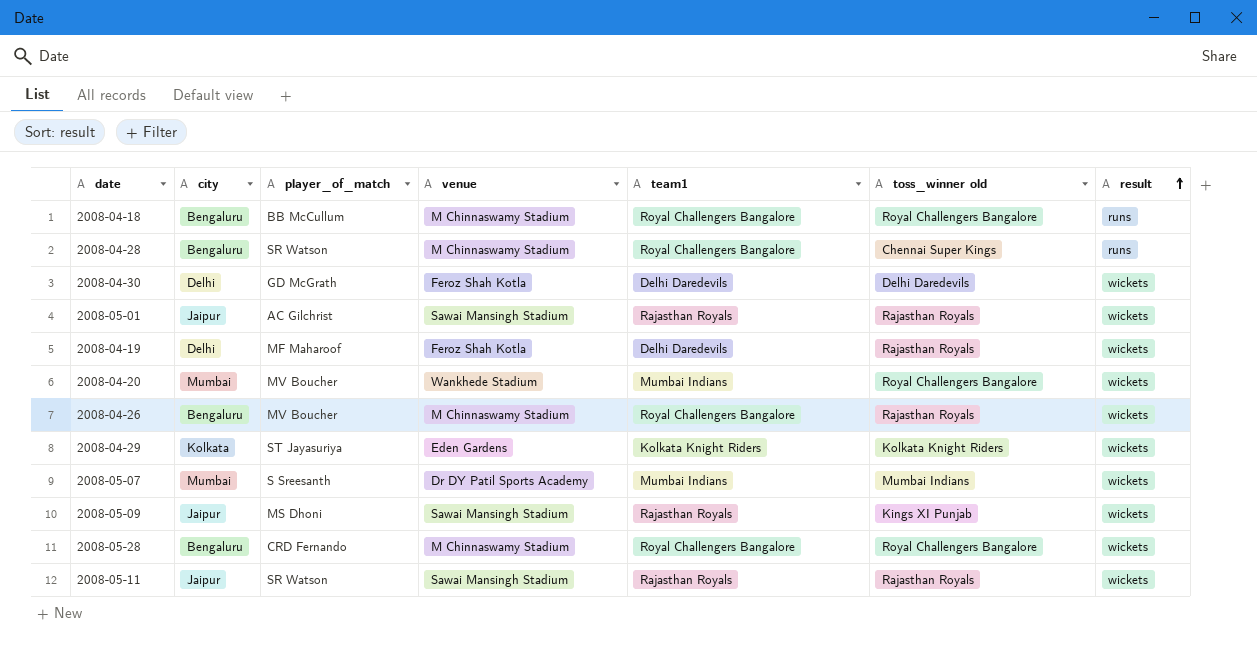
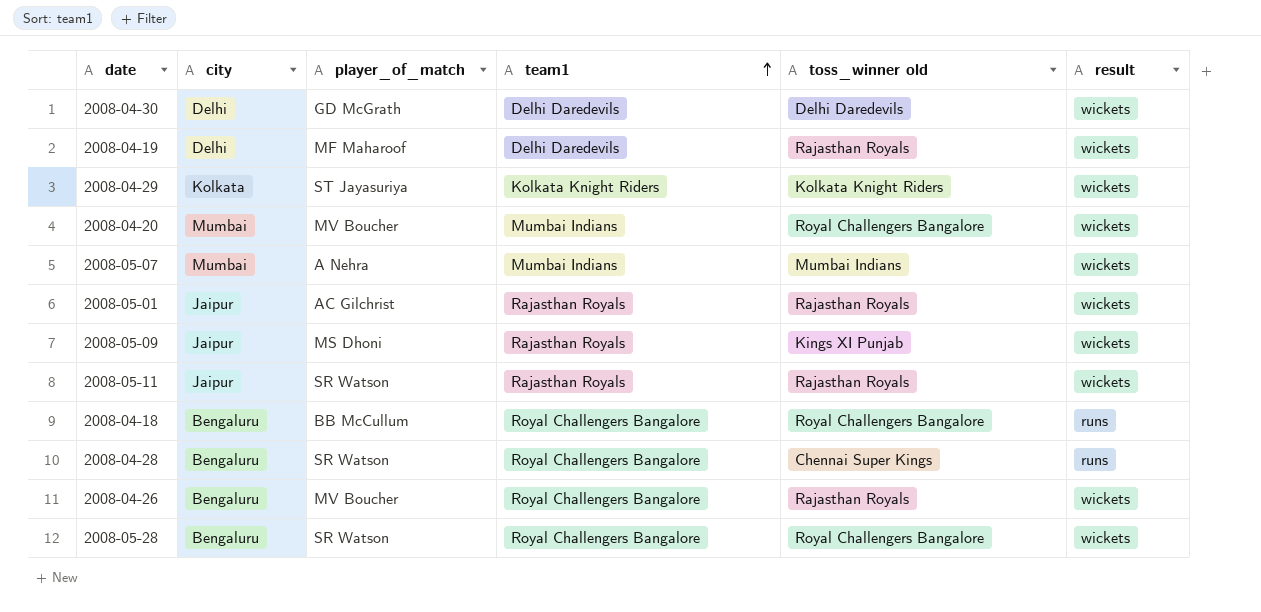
row order: result ascending -> team1 ascending
column venue | position: 4 -> none
2008-05-07 | player_of_match: S Sreesanth -> A Nehra
2008-05-28 | player_of_match: CRD Fernando -> SR Watson

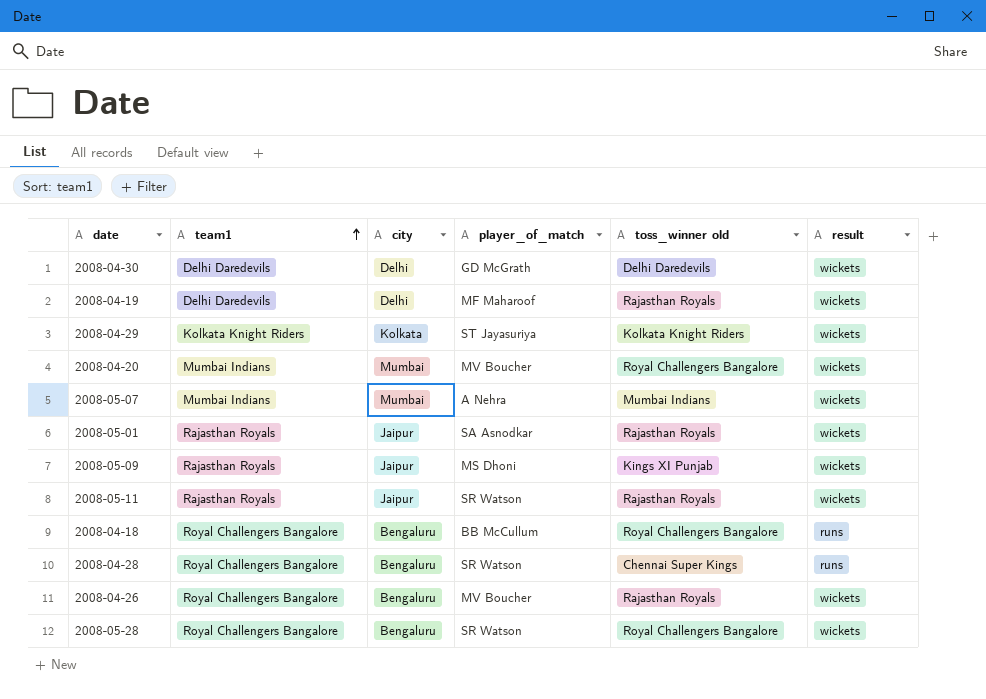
column team1 | position: 4 -> 2
2008-05-01 | player_of_match: AC Gilchrist -> SA Asnodkar

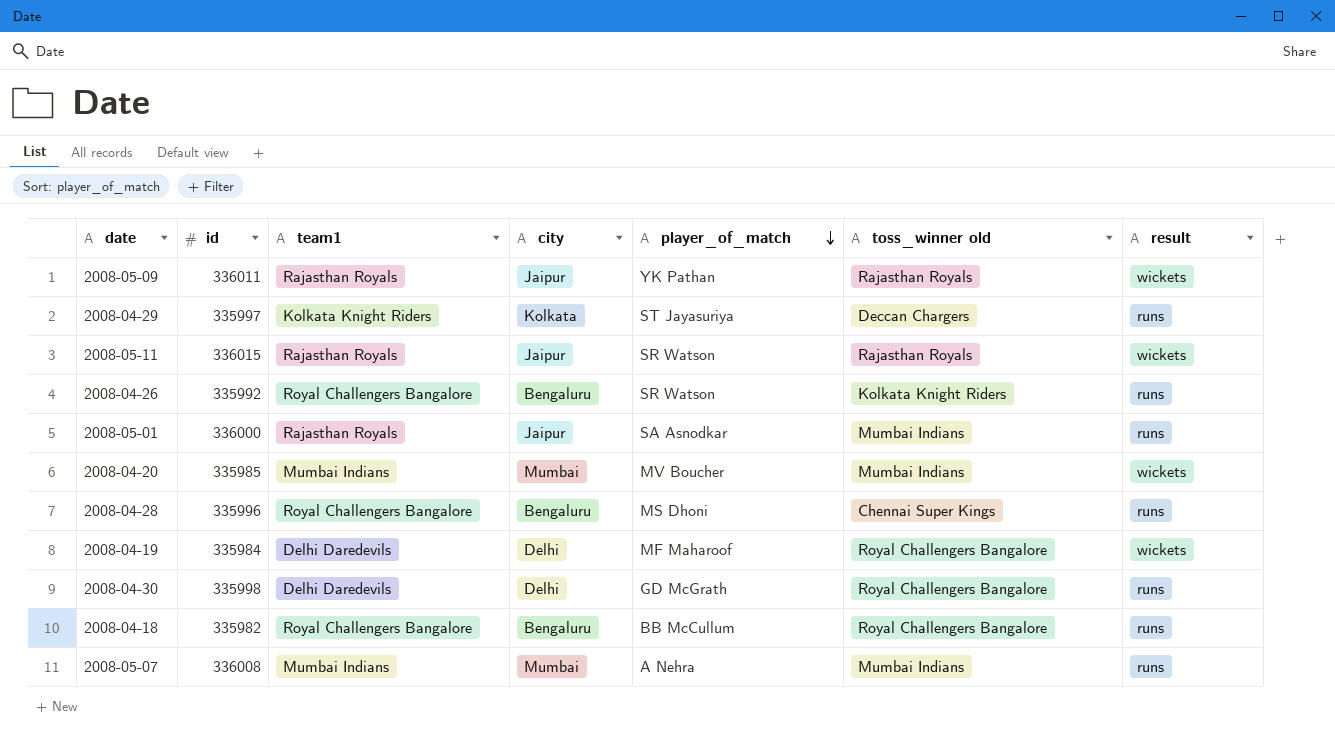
row order: team1 ascending -> player_of_match descending
column id | position: none -> 2
row 2008-05-28: Royal Challengers Bangalore | Bengaluru | SR Watson | Royal Challengers Bangalore | wickets -> none
2008-05-09 | player_of_match: MS Dhoni -> YK Pathan
2008-05-09 | toss_winner old: Kings XI Punjab -> Rajasthan Royals
2008-04-29 | toss_winner old: Kolkata Knight Riders -> Deccan Chargers
2008-04-29 | result: wickets -> runs
2008-04-26 | player_of_match: MV Boucher -> SR Watson
2008-04-26 | toss_winner old: Rajasthan Royals -> Kolkata Knight Riders
2008-04-26 | result: wickets -> runs
2008-05-01 | toss_winner old: Rajasthan Royals -> Mumbai Indians
2008-05-01 | result: wickets -> runs
2008-04-20 | toss_winner old: Royal Challengers Bangalore -> Mumbai Indians
2008-04-28 | player_of_match: SR Watson -> MS Dhoni
2008-04-19 | toss_winner old: Rajasthan Royals -> Royal Challengers Bangalore
2008-04-30 | toss_winner old: Delhi Daredevils -> Royal Challengers Bangalore
2008-04-30 | result: wickets -> runs
2008-05-07 | result: wickets -> runs

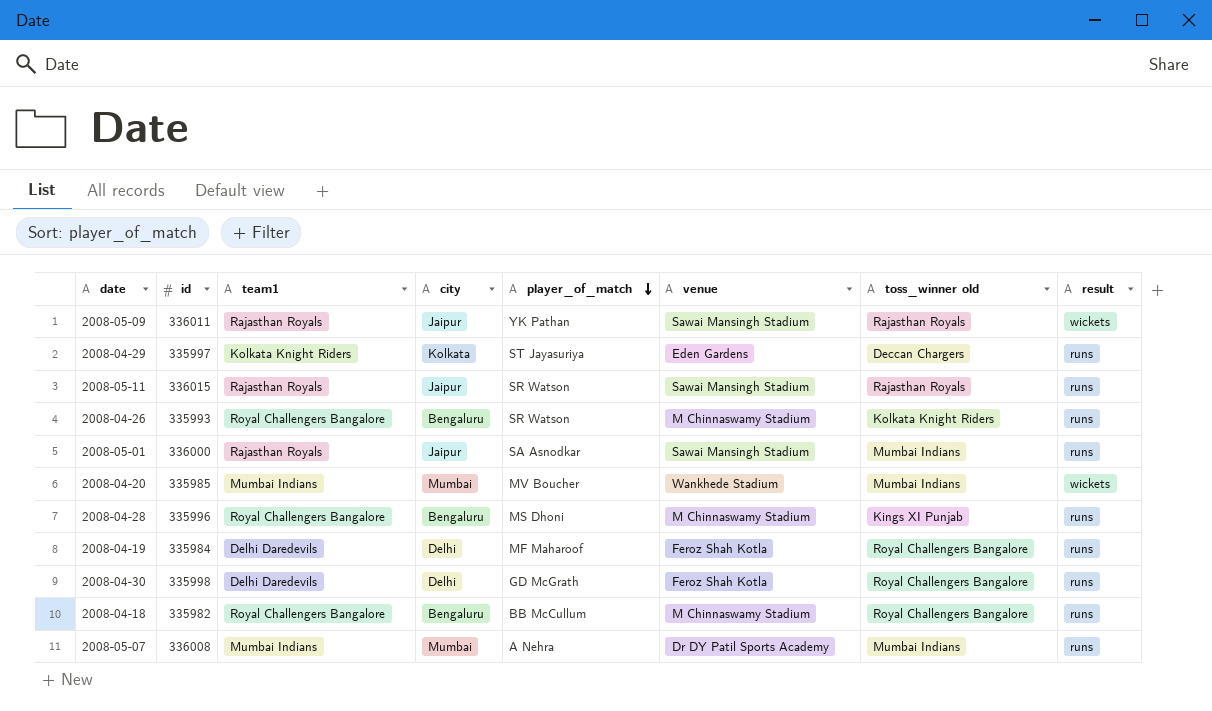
column venue | position: none -> 6
2008-05-11 | result: wickets -> runs
2008-04-26 | id: 335992 -> 335993
2008-04-28 | toss_winner old: Chennai Super Kings -> Kings XI Punjab
2008-04-19 | result: wickets -> runs

